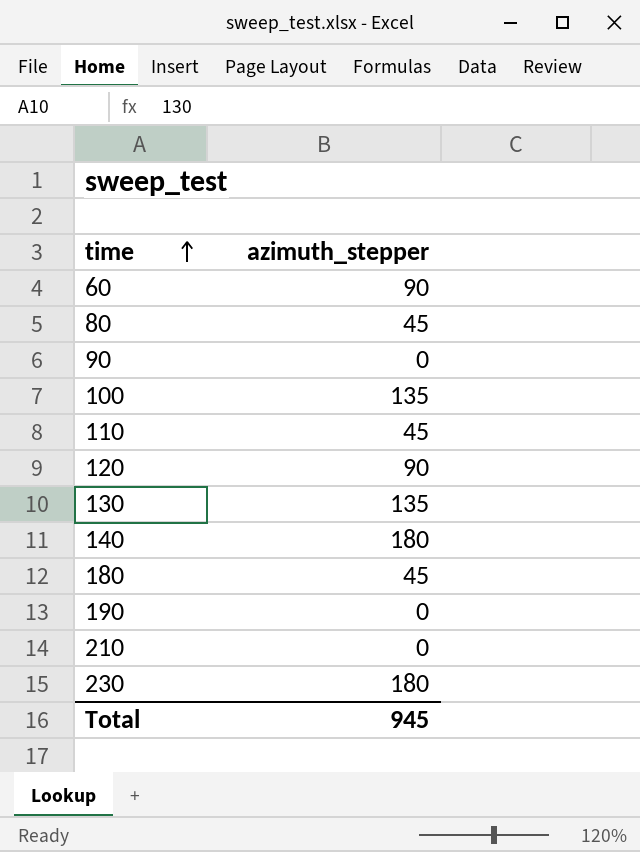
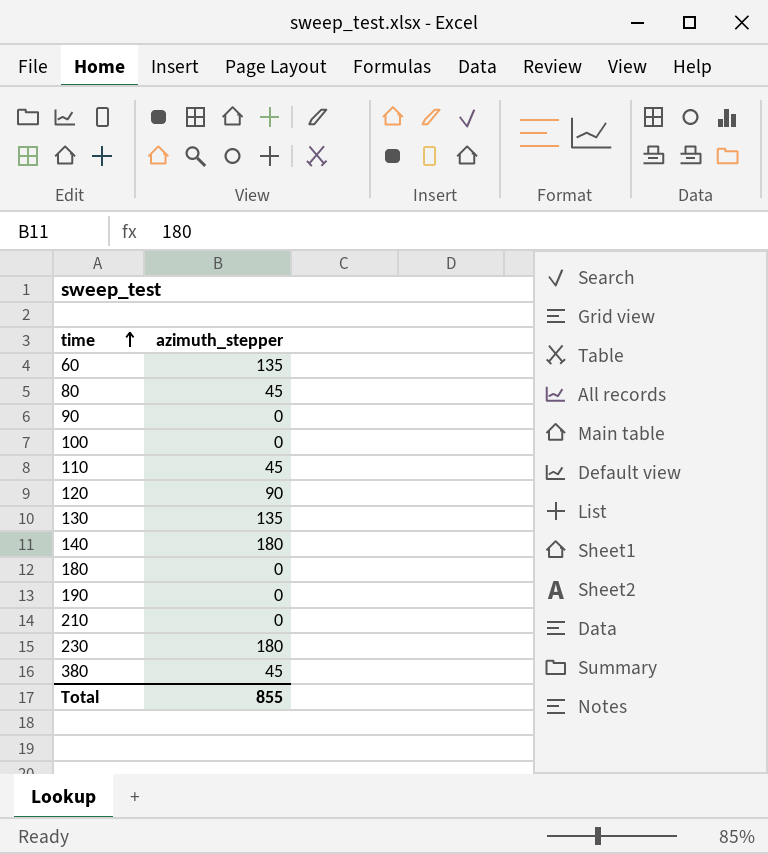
60 | azimuth_stepper: 90 -> 135
100 | azimuth_stepper: 135 -> 0
180 | azimuth_stepper: 45 -> 0
row 380: none -> 45
Total | azimuth_stepper: 945 -> 855

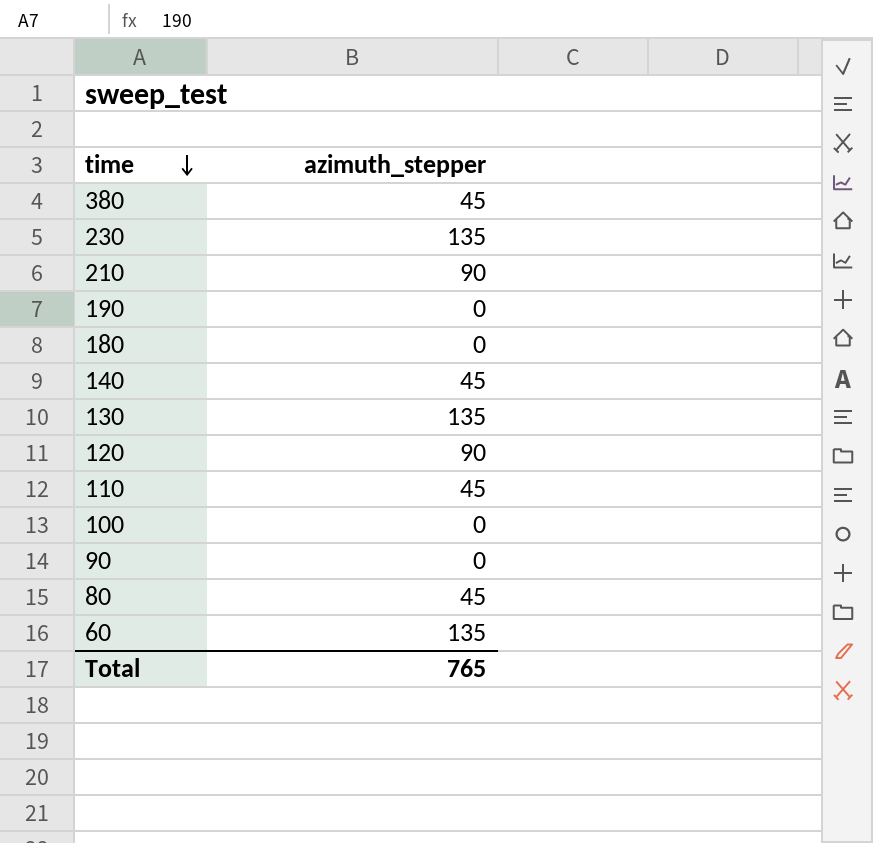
row order: time ascending -> time descending
230 | azimuth_stepper: 180 -> 135
210 | azimuth_stepper: 0 -> 90
140 | azimuth_stepper: 180 -> 45
Total | azimuth_stepper: 855 -> 765

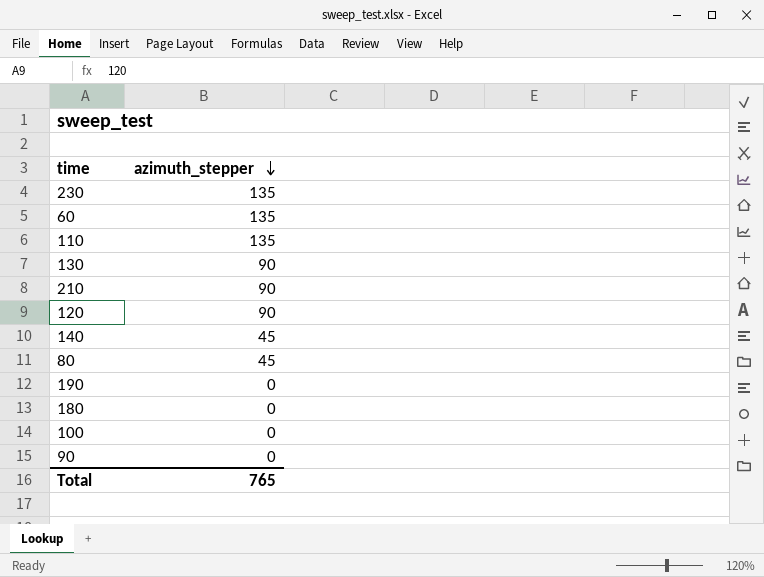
row order: time descending -> azimuth_stepper descending
row 380: 45 -> none
110 | azimuth_stepper: 45 -> 135
130 | azimuth_stepper: 135 -> 90

